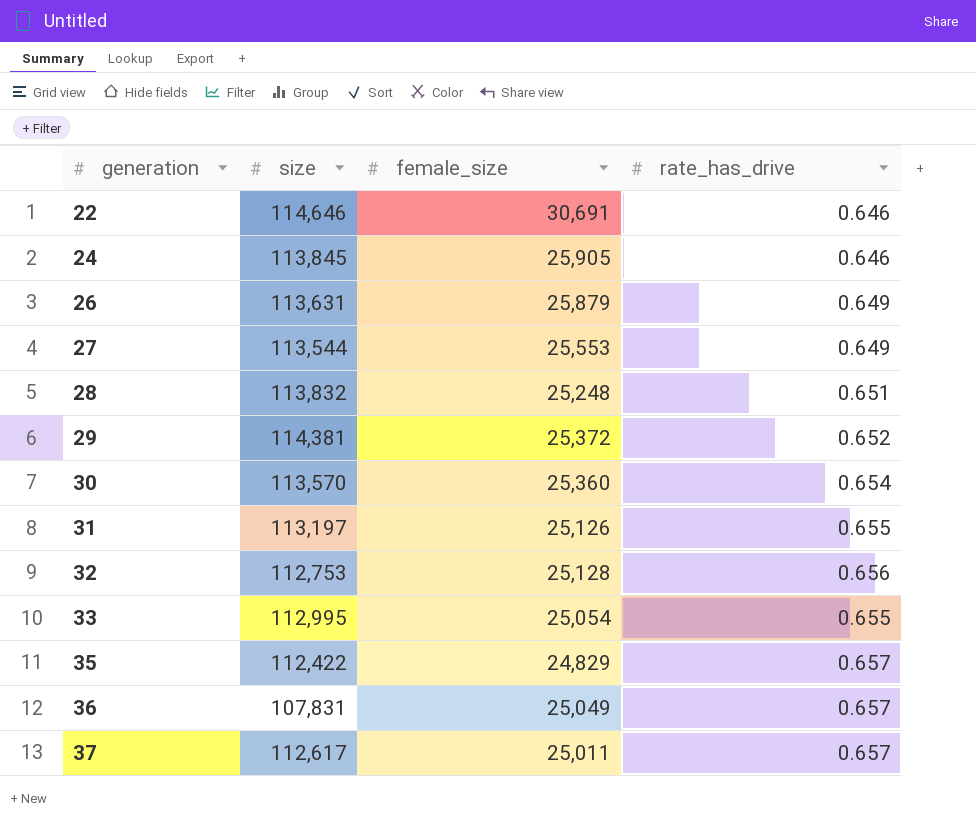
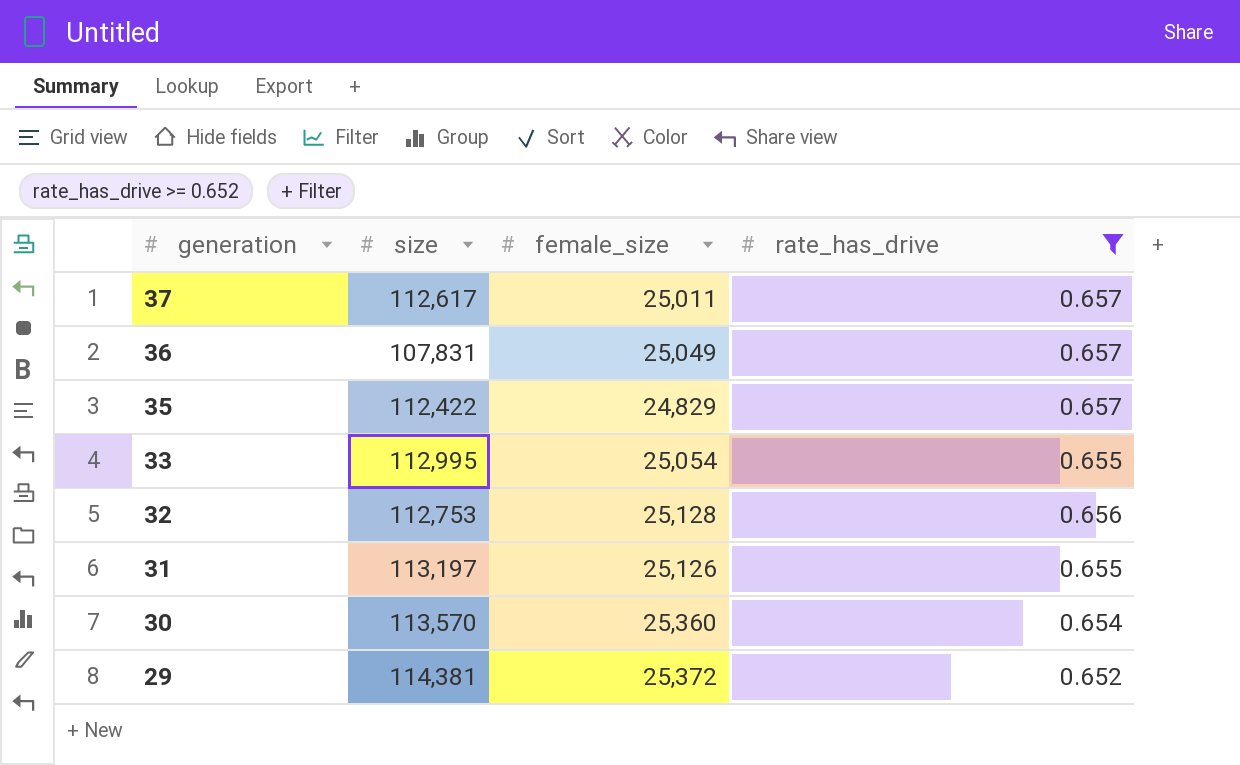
filter: none -> rate_has_drive >= 0.652
row order: generation ascending -> generation descending

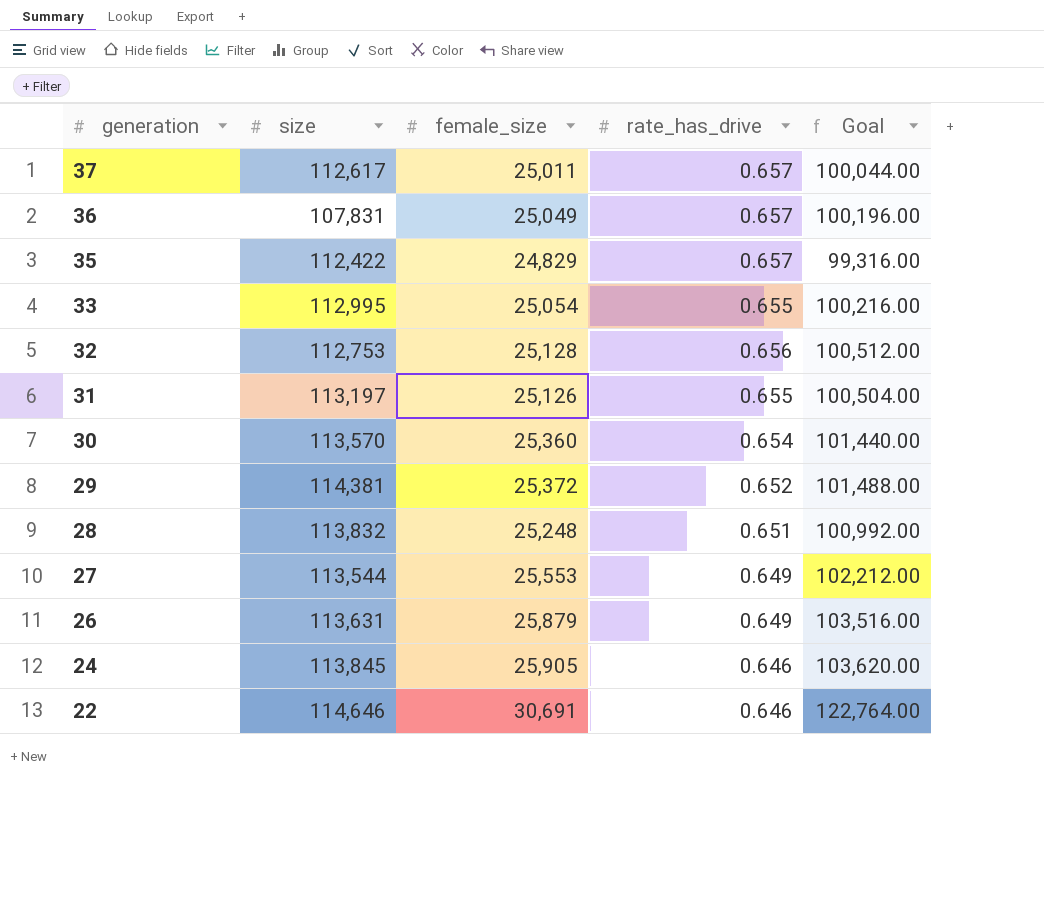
filter: rate_has_drive >= 0.652 -> none
column Goal | formula: none -> [female_size] * 4

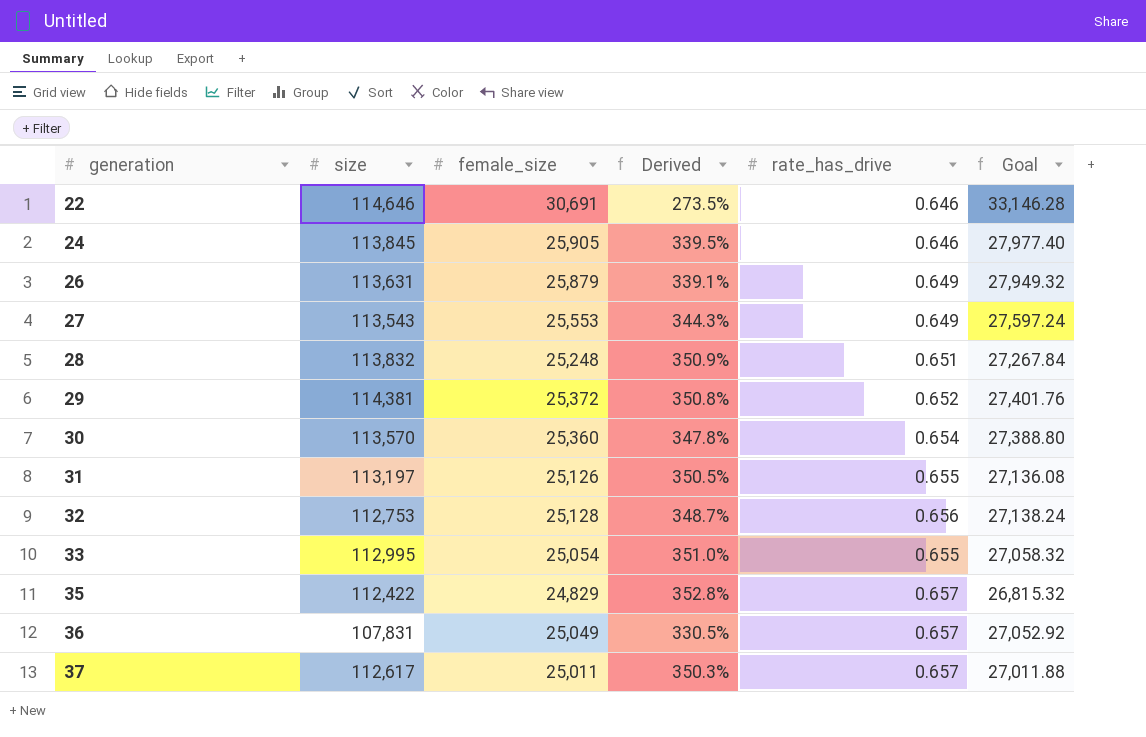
row order: generation descending -> generation ascending
column Derived | formula: none -> ([size] - [female_size]) / [female_size]
column Goal | formula: [female_size] * 4 -> [female_size] * 1.08
27 | size: 113,544 -> 113,543

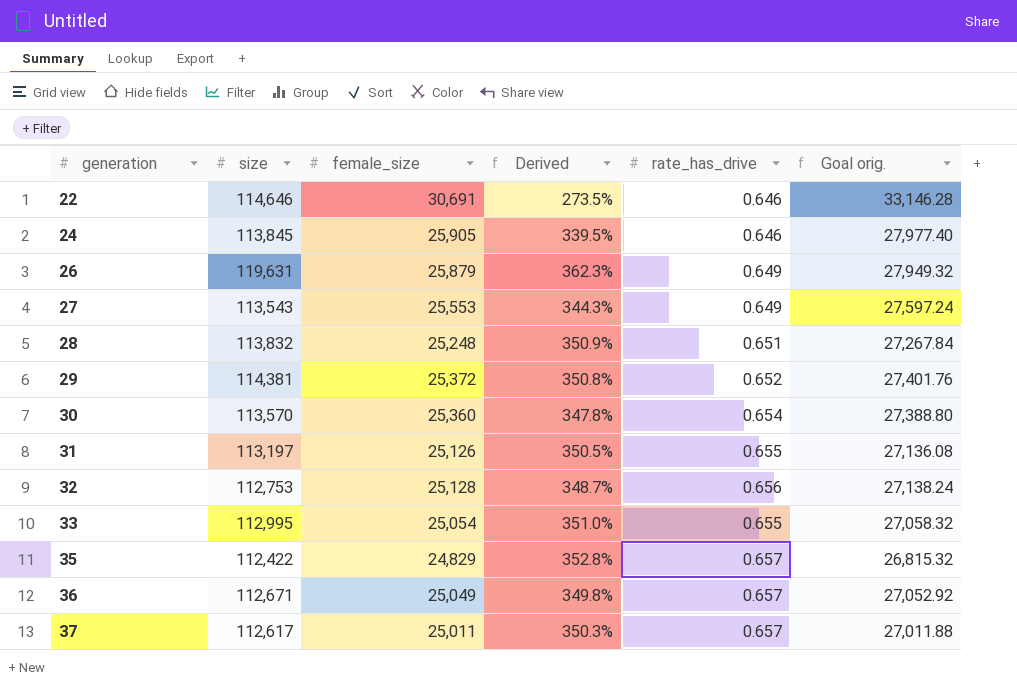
column name: Goal -> Goal orig.
26 | size: 113,631 -> 119,631
26 | Derived: 339.1% -> 362.3%
36 | size: 107,831 -> 112,671
36 | Derived: 330.5% -> 349.8%

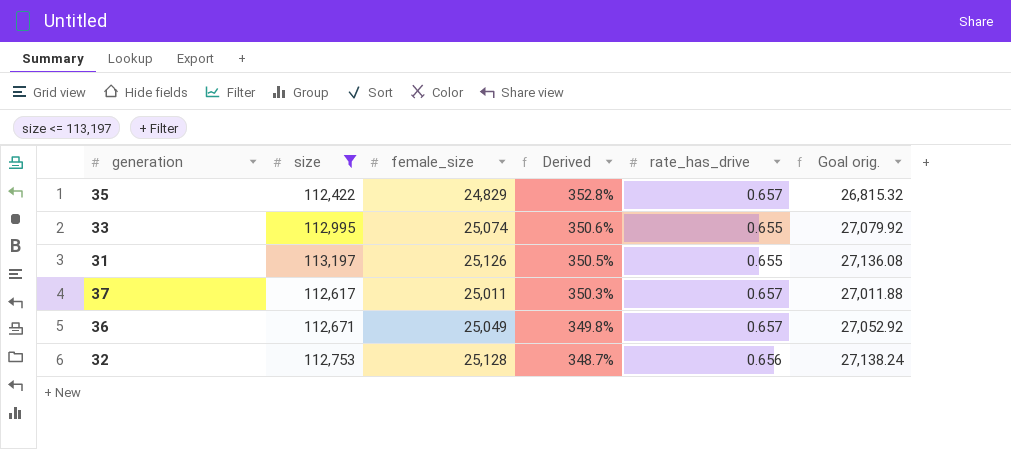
filter: none -> size <= 113,197
row order: generation ascending -> Derived descending
33 | female_size: 25,054 -> 25,074
33 | Derived: 351.0% -> 350.6%
33 | Goal orig.: 27,058.32 -> 27,079.92

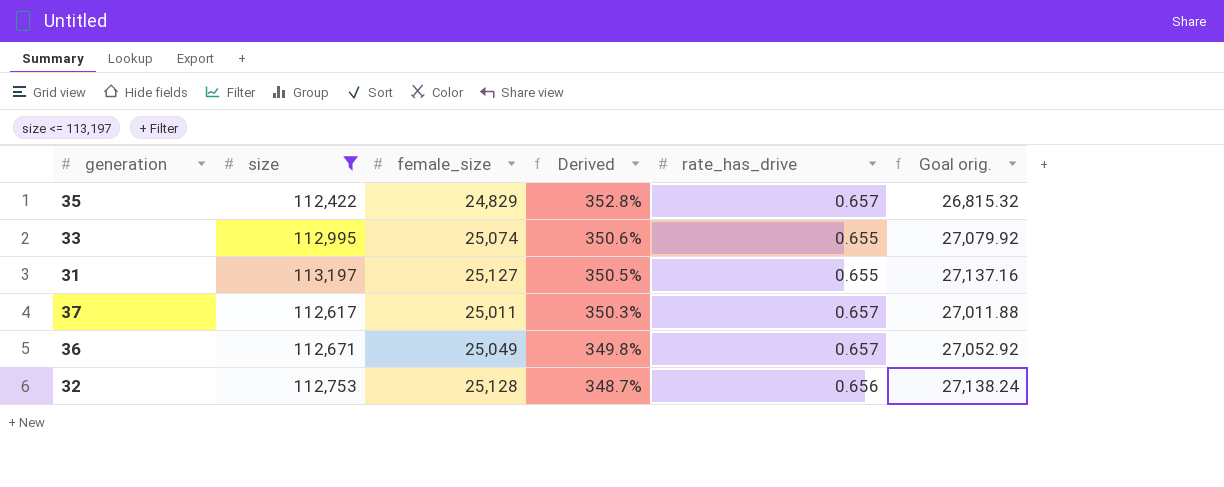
31 | female_size: 25,126 -> 25,127
31 | Goal orig.: 27,136.08 -> 27,137.16

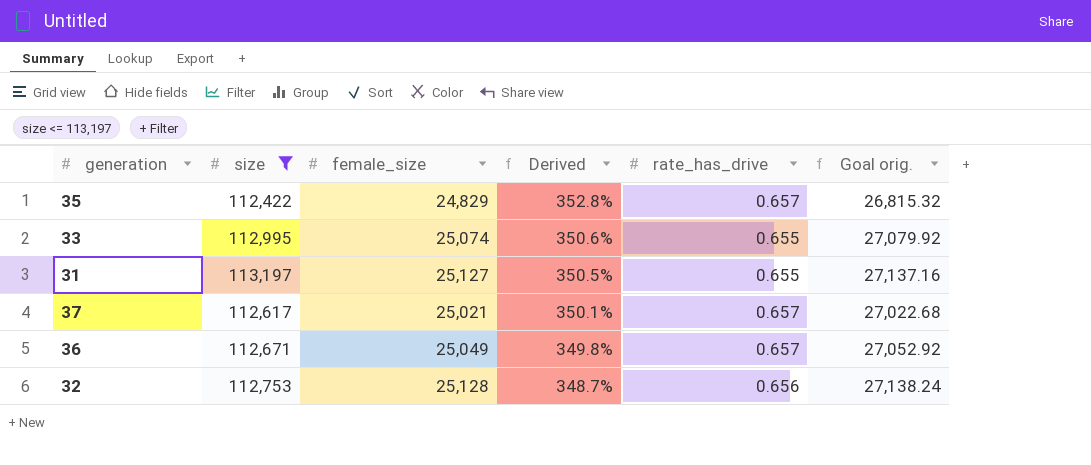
37 | female_size: 25,011 -> 25,021
37 | Derived: 350.3% -> 350.1%
37 | Goal orig.: 27,011.88 -> 27,022.68

